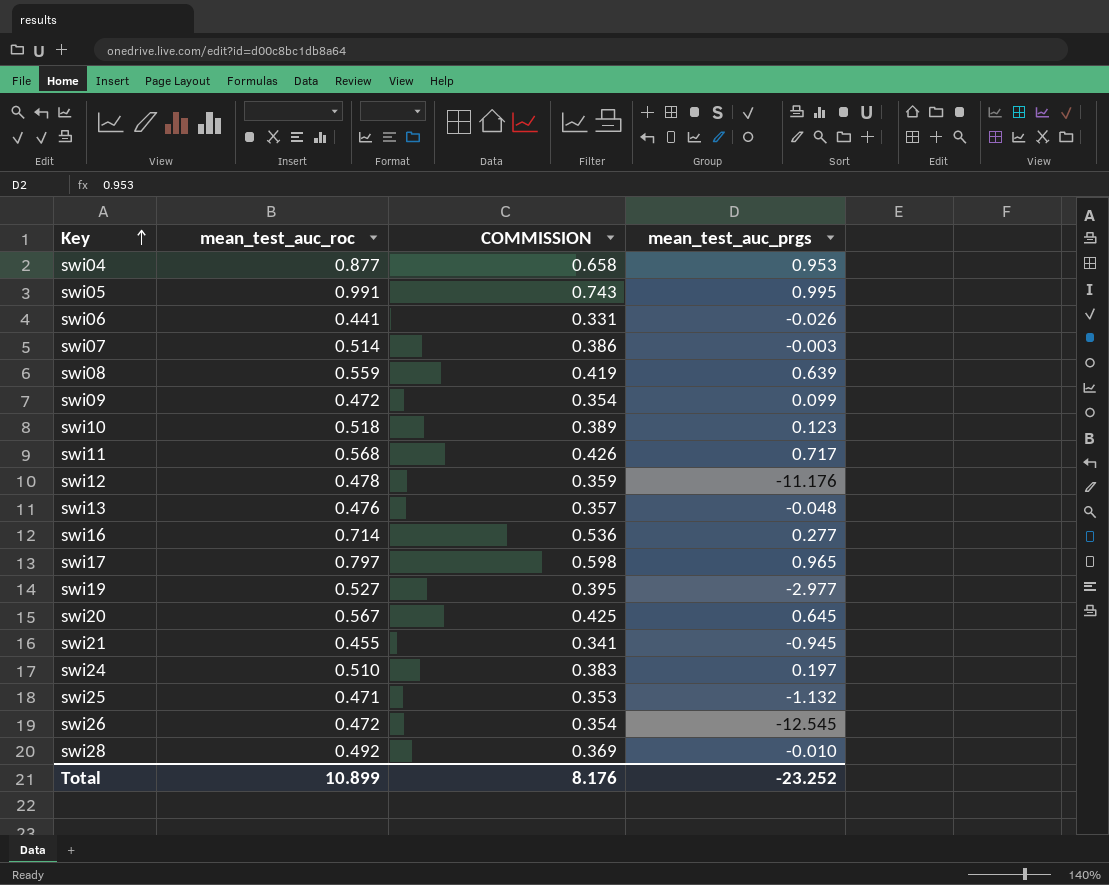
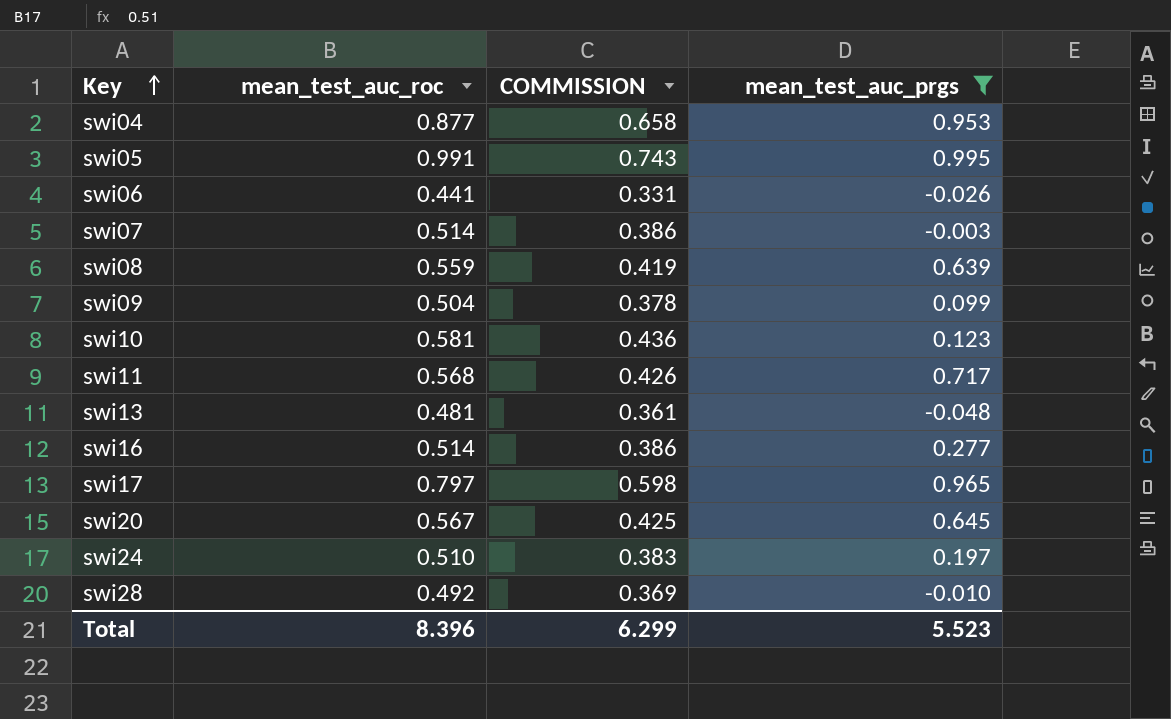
filter: none -> mean_test_auc_prgs >= -0.048
swi09 | mean_test_auc_roc: 0.472 -> 0.504
swi09 | COMMISSION: 0.354 -> 0.378
swi10 | mean_test_auc_roc: 0.518 -> 0.581
swi10 | COMMISSION: 0.389 -> 0.436
swi13 | mean_test_auc_roc: 0.476 -> 0.481
swi13 | COMMISSION: 0.357 -> 0.361
swi16 | mean_test_auc_roc: 0.714 -> 0.514
swi16 | COMMISSION: 0.536 -> 0.386
Total | mean_test_auc_roc: 10.899 -> 8.396
Total | COMMISSION: 8.176 -> 6.299
Total | mean_test_auc_prgs: -23.252 -> 5.523

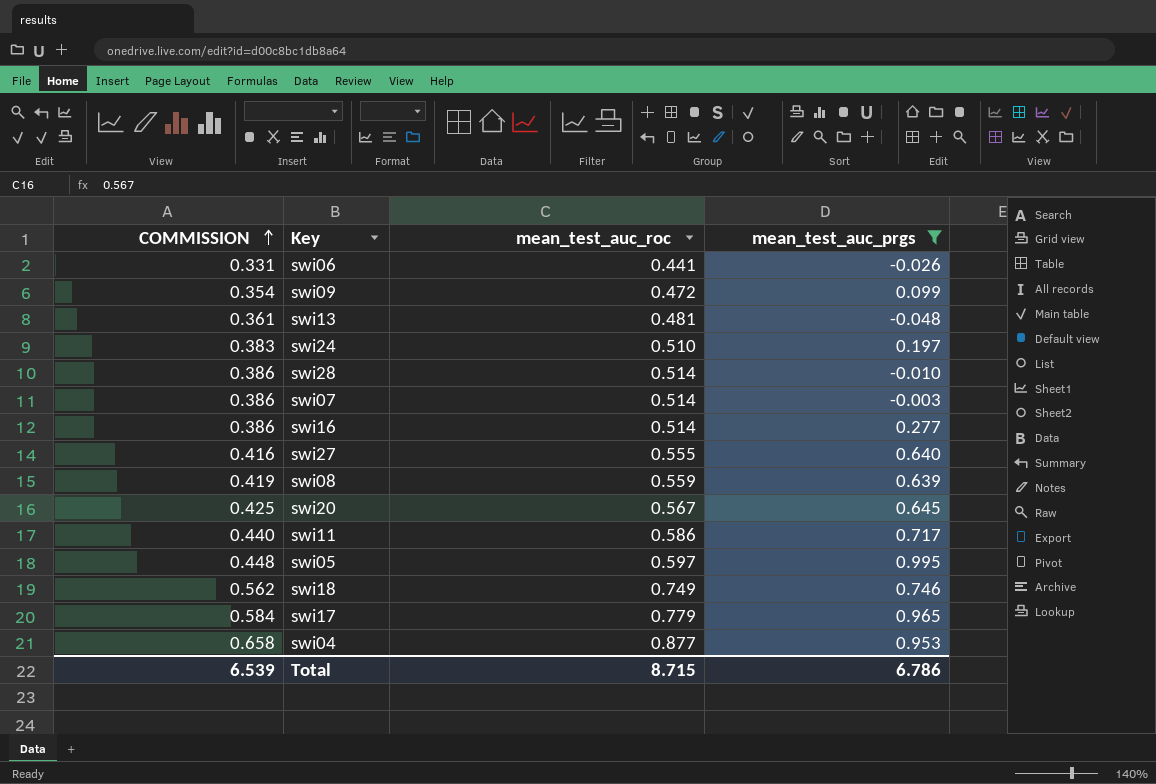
row order: Key ascending -> COMMISSION ascending
column COMMISSION | position: 3 -> 1
row swi10: 0.581 | 0.436 | 0.123 -> none
swi09 | COMMISSION: 0.378 -> 0.354
swi09 | mean_test_auc_roc: 0.504 -> 0.472
swi28 | COMMISSION: 0.369 -> 0.386
swi28 | mean_test_auc_roc: 0.492 -> 0.514
row swi27: none -> 0.416 | 0.555 | 0.640
swi11 | COMMISSION: 0.426 -> 0.440
swi11 | mean_test_auc_roc: 0.568 -> 0.586
swi05 | COMMISSION: 0.743 -> 0.448
swi05 | mean_test_auc_roc: 0.991 -> 0.597
row swi18: none -> 0.562 | 0.749 | 0.746
swi17 | COMMISSION: 0.598 -> 0.584
swi17 | mean_test_auc_roc: 0.797 -> 0.779
Total | COMMISSION: 6.299 -> 6.539
Total | mean_test_auc_roc: 8.396 -> 8.715
Total | mean_test_auc_prgs: 5.523 -> 6.786

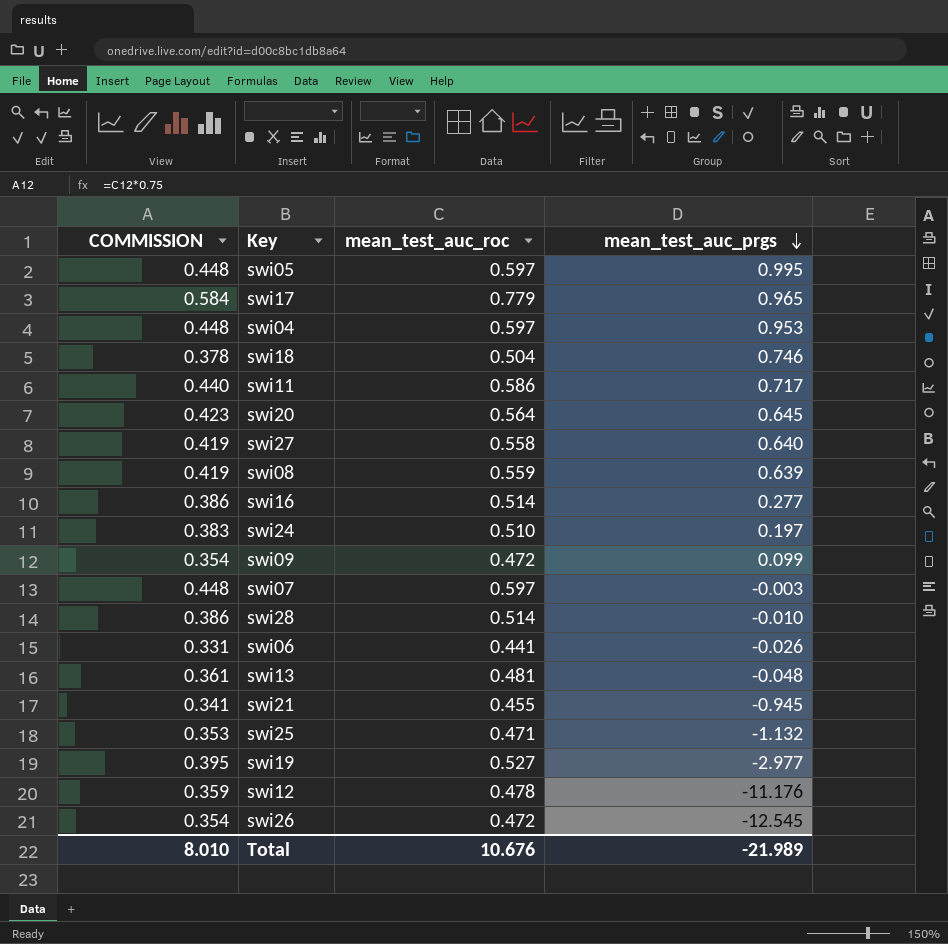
filter: mean_test_auc_prgs >= -0.048 -> none
row order: COMMISSION ascending -> mean_test_auc_prgs descending
swi04 | COMMISSION: 0.658 -> 0.448
swi04 | mean_test_auc_roc: 0.877 -> 0.597
swi18 | COMMISSION: 0.562 -> 0.378
swi18 | mean_test_auc_roc: 0.749 -> 0.504
swi20 | COMMISSION: 0.425 -> 0.423
swi20 | mean_test_auc_roc: 0.567 -> 0.564
swi27 | COMMISSION: 0.416 -> 0.419
swi27 | mean_test_auc_roc: 0.555 -> 0.558
swi07 | COMMISSION: 0.386 -> 0.448
swi07 | mean_test_auc_roc: 0.514 -> 0.597
Total | COMMISSION: 6.539 -> 8.010
Total | mean_test_auc_roc: 8.715 -> 10.676
Total | mean_test_auc_prgs: 6.786 -> -21.989

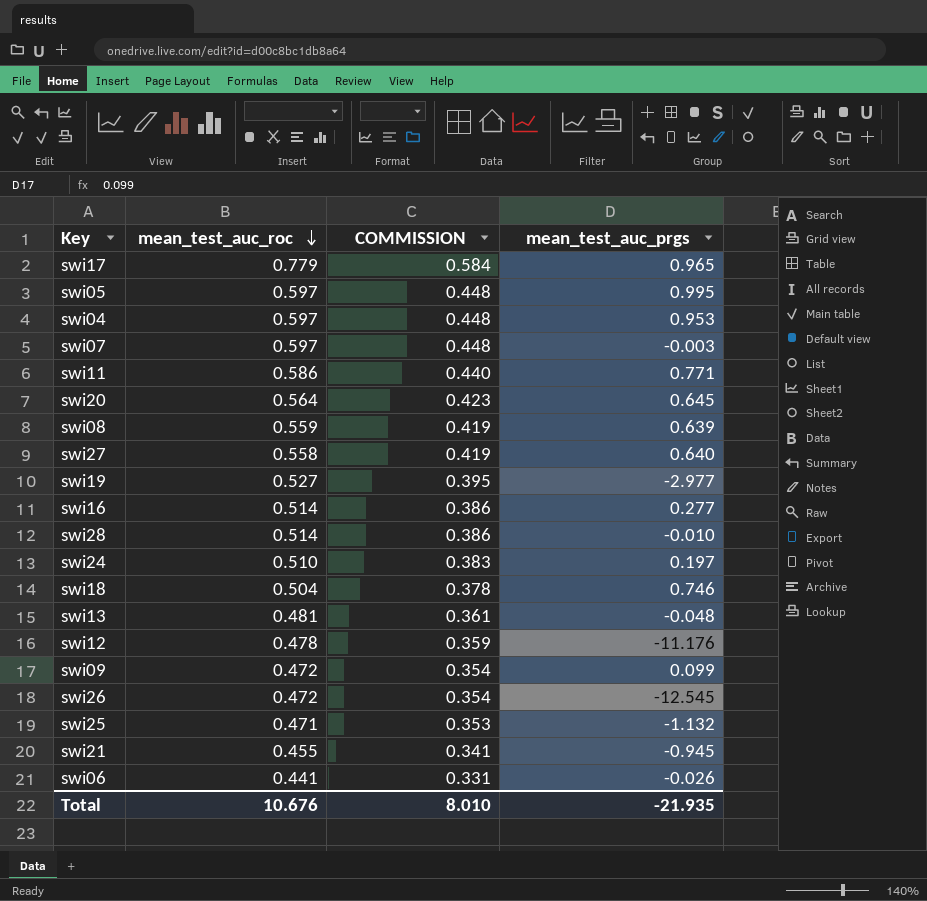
row order: mean_test_auc_prgs descending -> mean_test_auc_roc descending
column COMMISSION | position: 1 -> 3
swi11 | mean_test_auc_prgs: 0.717 -> 0.771
Total | mean_test_auc_prgs: -21.989 -> -21.935

